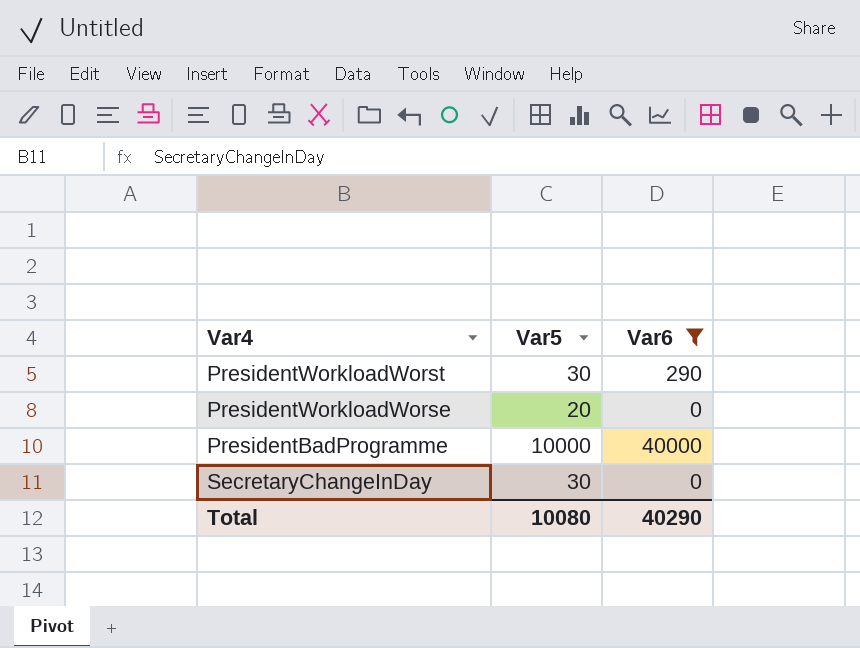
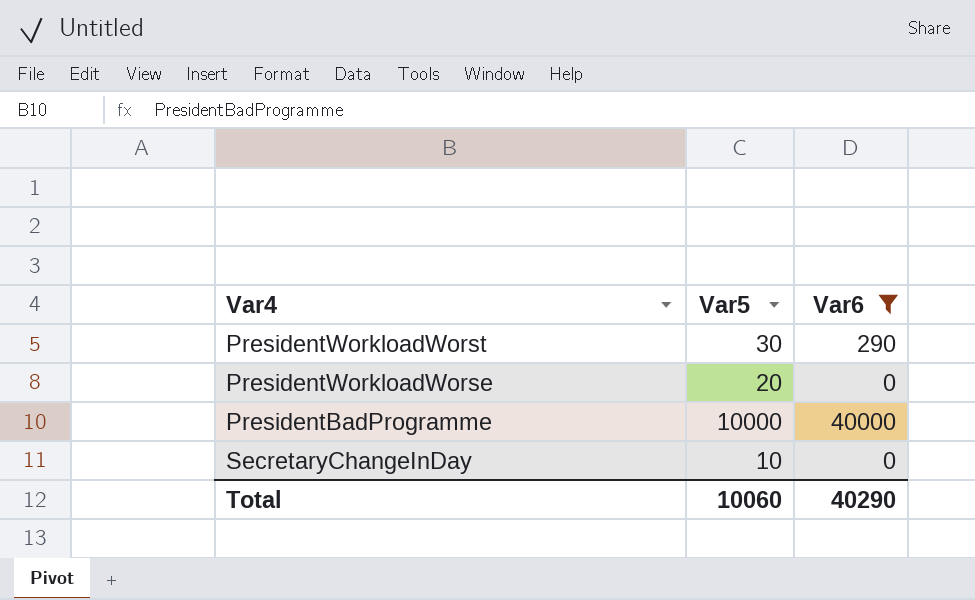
SecretaryChangeInDay | Var5: 30 -> 10
Total | Var5: 10080 -> 10060

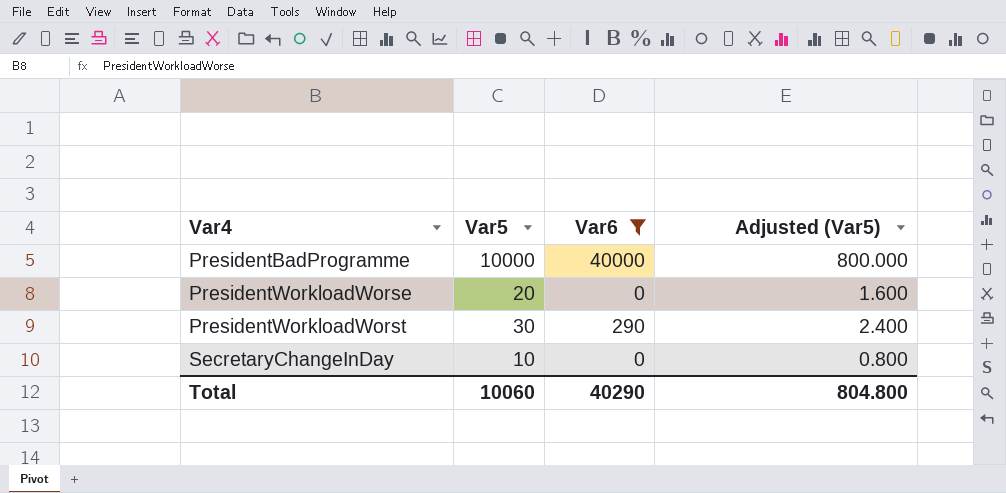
row order: none -> Var4 ascending
column Adjusted (Var5) | formula: none -> [Var5] * 0.08

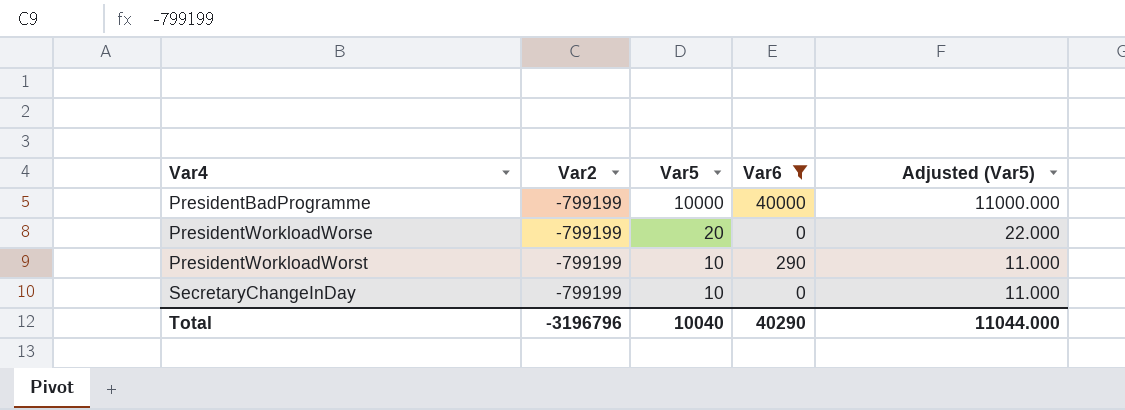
column Var2 | position: none -> 2
column Adjusted (Var5) | formula: [Var5] * 0.08 -> [Var5] * 1.1
PresidentWorkloadWorst | Var5: 30 -> 10
Total | Var5: 10060 -> 10040
Total | Adjusted (Var5): 804.800 -> 11044.000

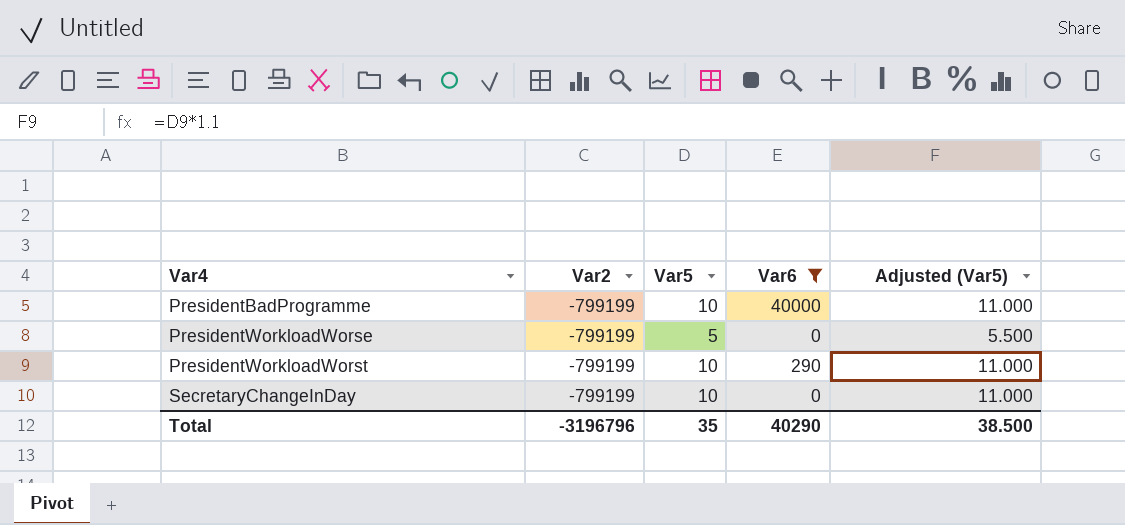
PresidentBadProgramme | Var5: 10000 -> 10
PresidentBadProgramme | Adjusted (Var5): 11000.000 -> 11.000
PresidentWorkloadWorse | Var5: 20 -> 5
PresidentWorkloadWorse | Adjusted (Var5): 22.000 -> 5.500
Total | Var5: 10040 -> 35
Total | Adjusted (Var5): 11044.000 -> 38.500

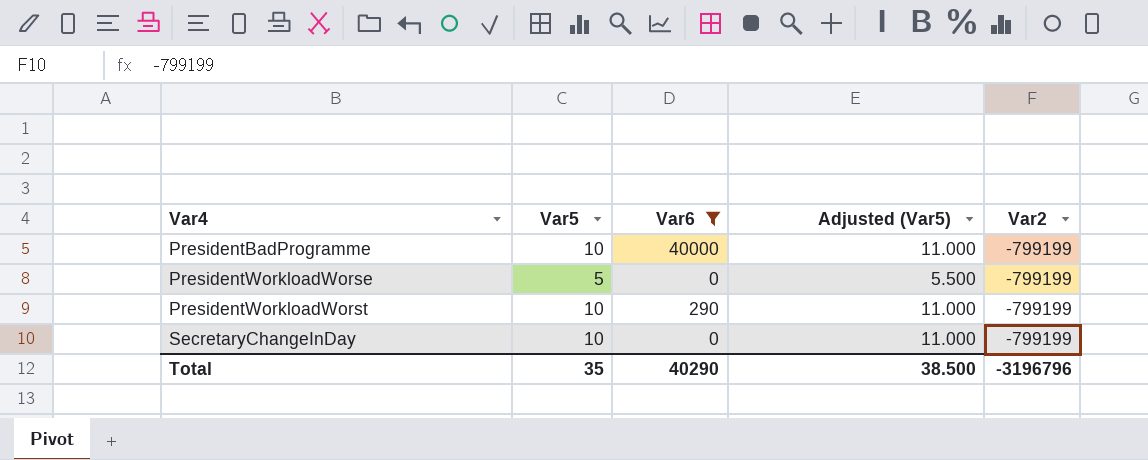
column Var2 | position: 2 -> 5

